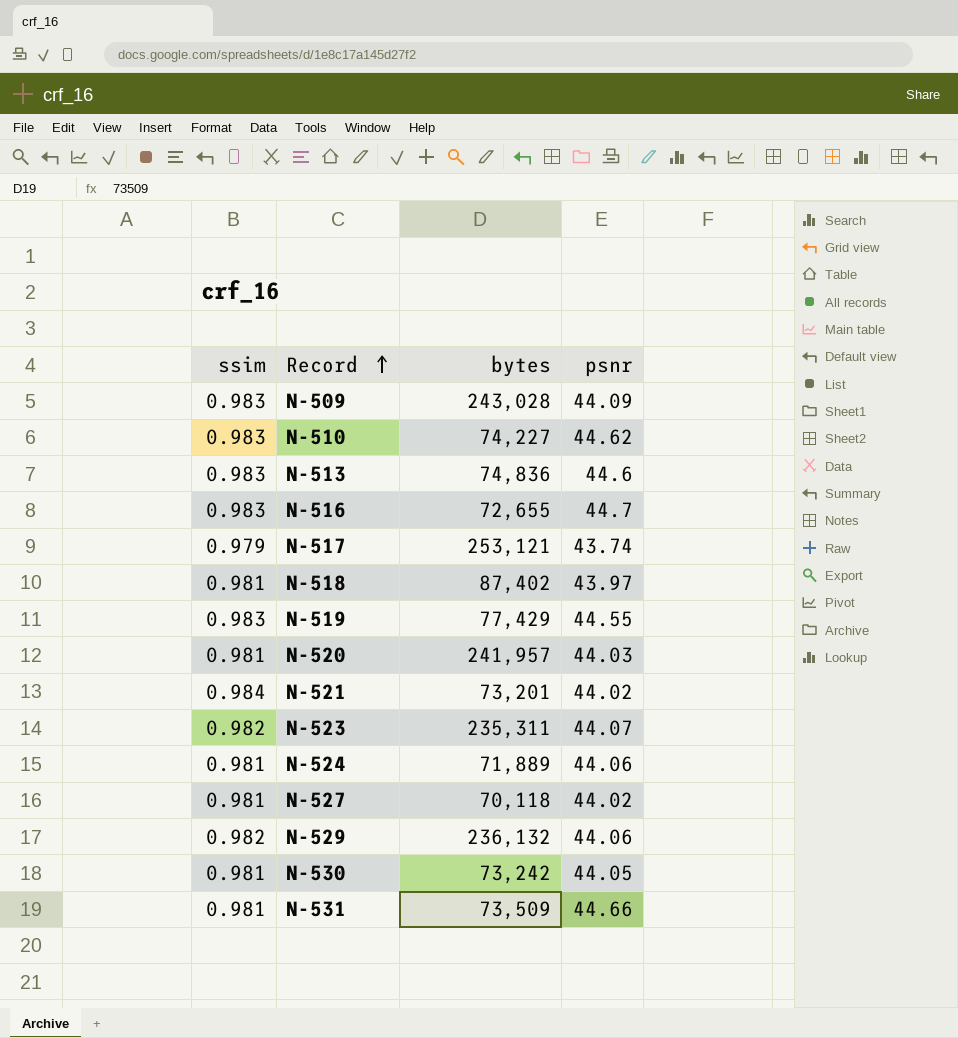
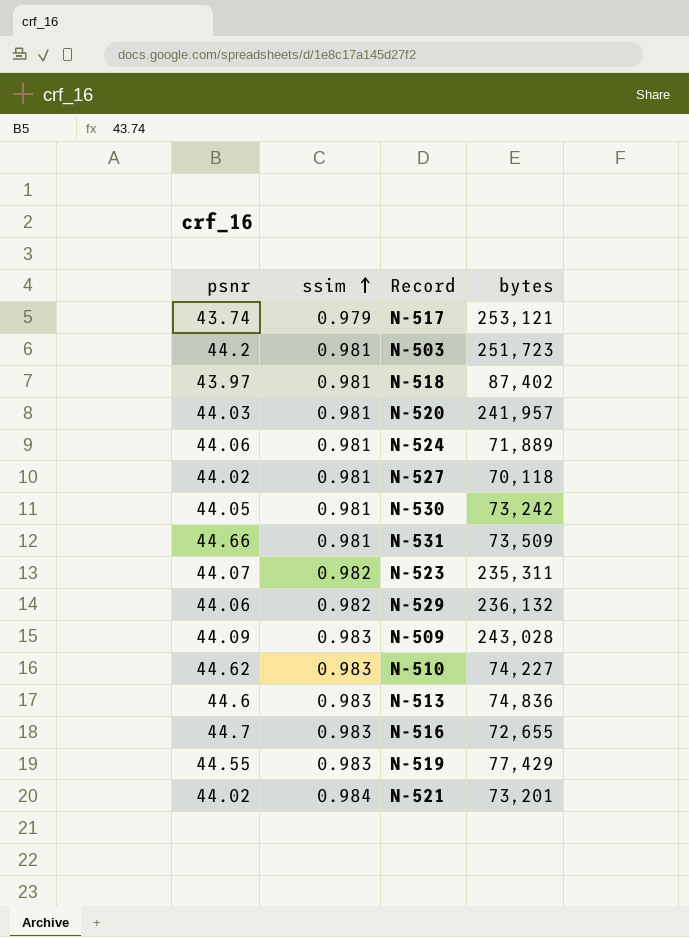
row order: Record ascending -> ssim ascending
column psnr | position: 4 -> 1
row N-503: none -> 44.2 | 0.981 | 251,723

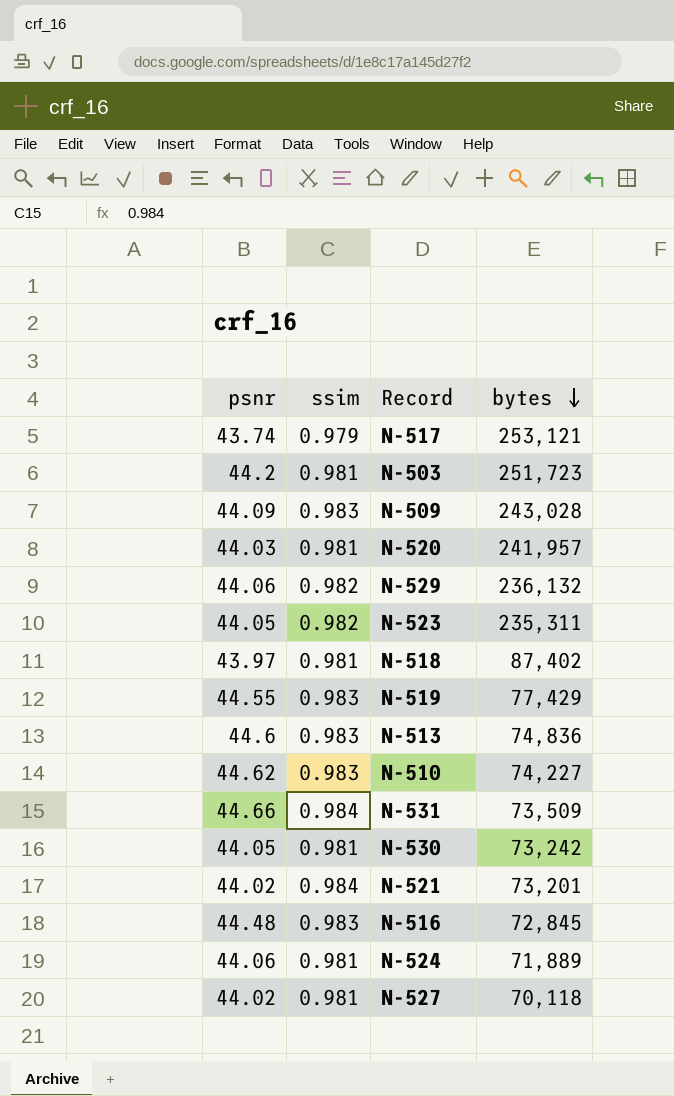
row order: ssim ascending -> bytes descending
N-523 | psnr: 44.07 -> 44.05
N-531 | ssim: 0.981 -> 0.984
N-516 | psnr: 44.7 -> 44.48
N-516 | bytes: 72,655 -> 72,845

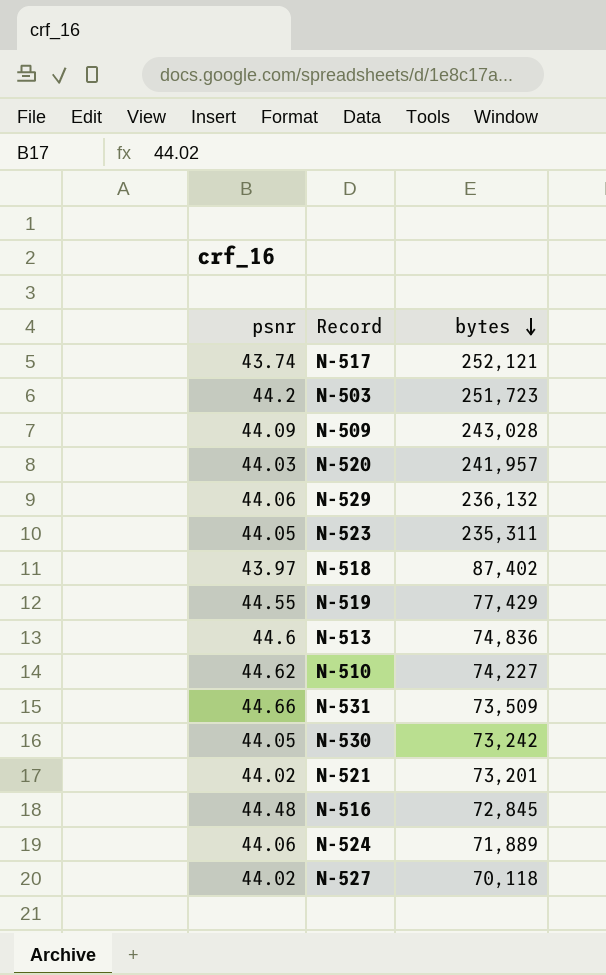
column ssim | position: 2 -> none
N-517 | bytes: 253,121 -> 252,121

